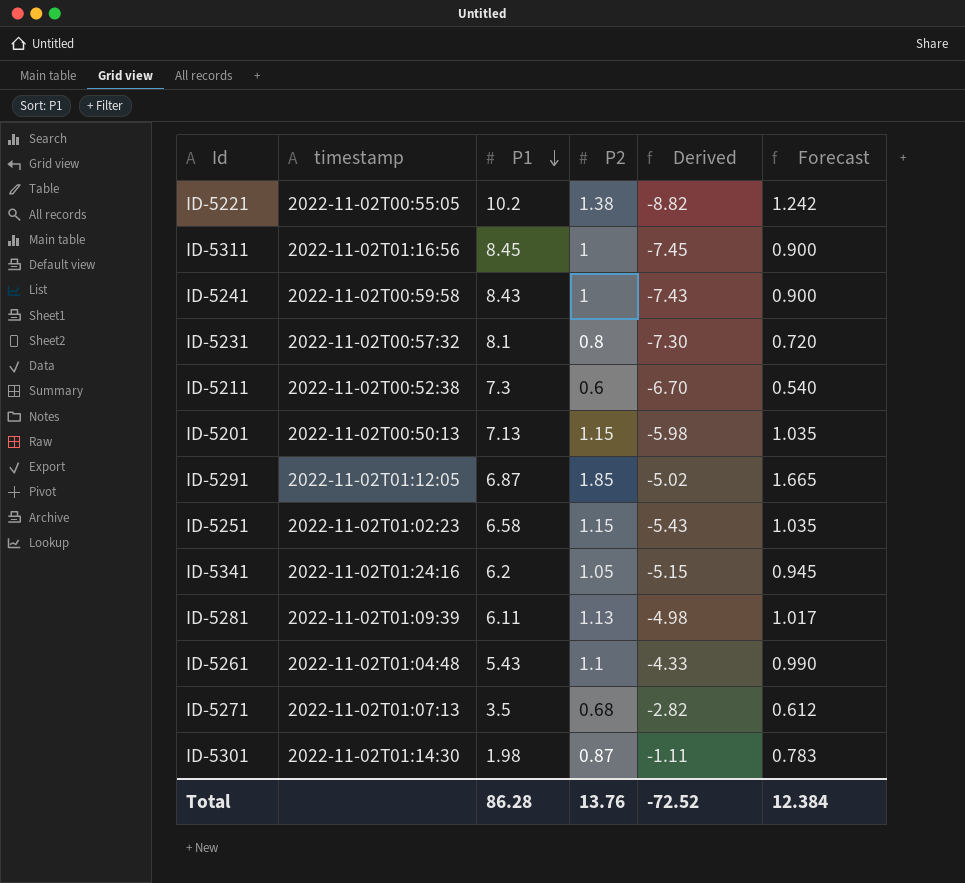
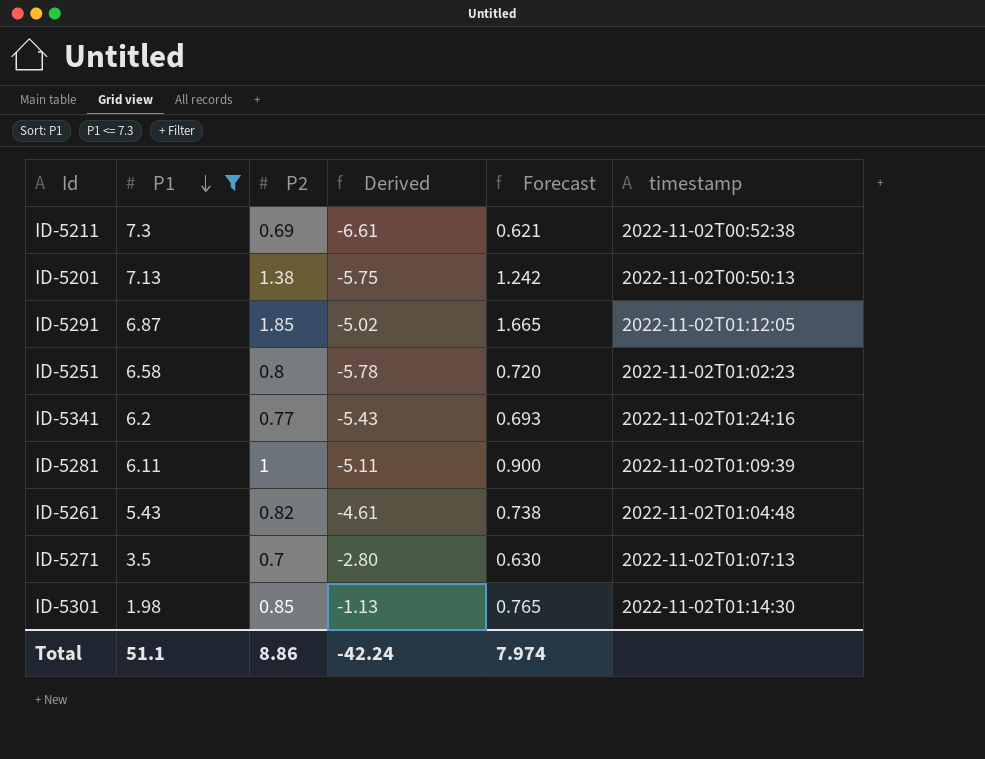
filter: none -> P1 <= 7.3
column timestamp | position: 2 -> 6
ID-5211 | P2: 0.6 -> 0.69
ID-5211 | Derived: -6.70 -> -6.61
ID-5211 | Forecast: 0.540 -> 0.621
ID-5201 | P2: 1.15 -> 1.38
ID-5201 | Derived: -5.98 -> -5.75
ID-5201 | Forecast: 1.035 -> 1.242
ID-5251 | P2: 1.15 -> 0.8
ID-5251 | Derived: -5.43 -> -5.78
ID-5251 | Forecast: 1.035 -> 0.720
ID-5341 | P2: 1.05 -> 0.77
ID-5341 | Derived: -5.15 -> -5.43
ID-5341 | Forecast: 0.945 -> 0.693
ID-5281 | P2: 1.13 -> 1
ID-5281 | Derived: -4.98 -> -5.11
ID-5281 | Forecast: 1.017 -> 0.900
ID-5261 | P2: 1.1 -> 0.82
ID-5261 | Derived: -4.33 -> -4.61
ID-5261 | Forecast: 0.990 -> 0.738
ID-5271 | P2: 0.68 -> 0.7
ID-5271 | Derived: -2.82 -> -2.80
ID-5271 | Forecast: 0.612 -> 0.630
ID-5301 | P2: 0.87 -> 0.85
ID-5301 | Derived: -1.11 -> -1.13
ID-5301 | Forecast: 0.783 -> 0.765
Total | P1: 86.28 -> 51.1
Total | P2: 13.76 -> 8.86
Total | Derived: -72.52 -> -42.24
Total | Forecast: 12.384 -> 7.974

